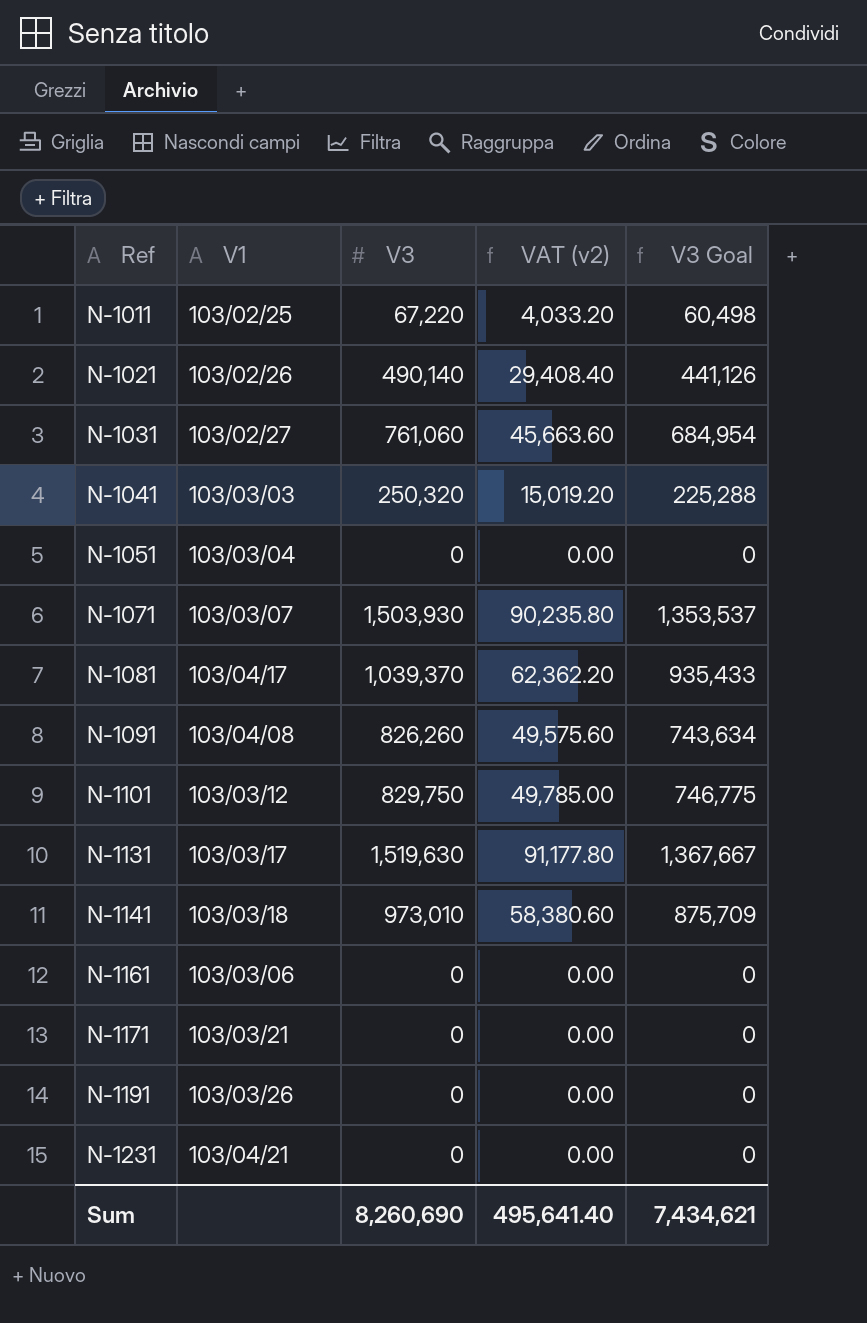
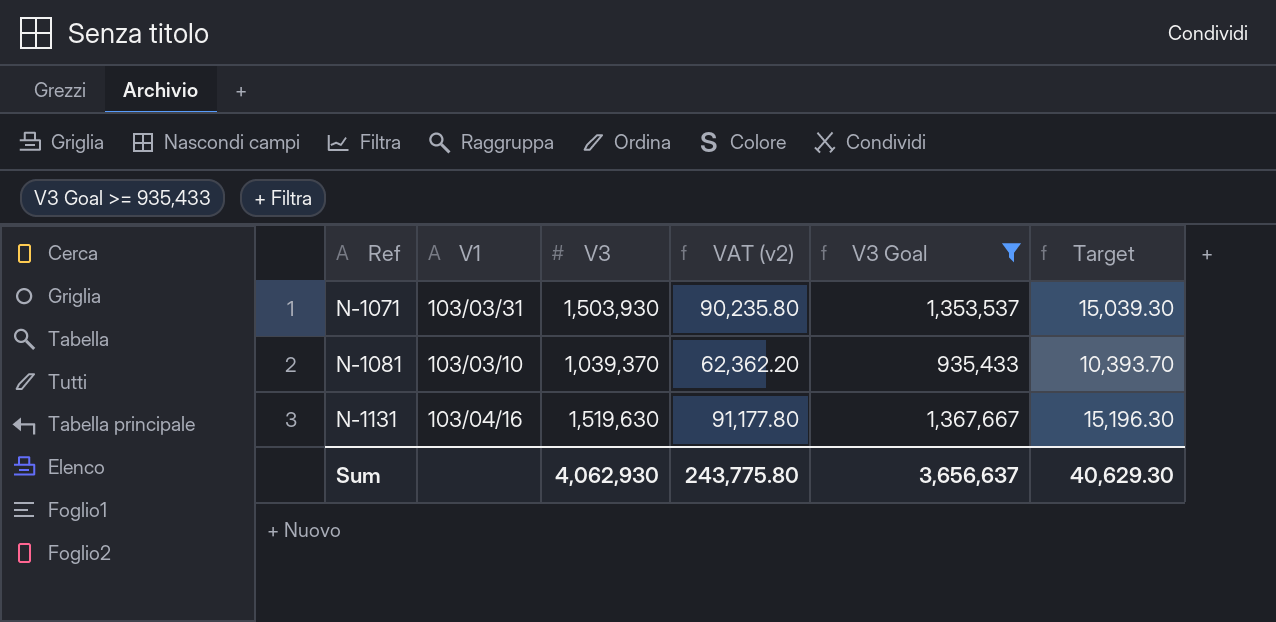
filter: none -> V3 Goal >= 935,433
column Target | formula: none -> [V3] * 0.01
N-1071 | V1: 103/03/07 -> 103/03/31
N-1081 | V1: 103/04/17 -> 103/03/10
N-1131 | V1: 103/03/17 -> 103/04/16
Sum | V3: 8,260,690 -> 4,062,930
Sum | VAT (v2): 495,641.40 -> 243,775.80
Sum | V3 Goal: 7,434,621 -> 3,656,637

